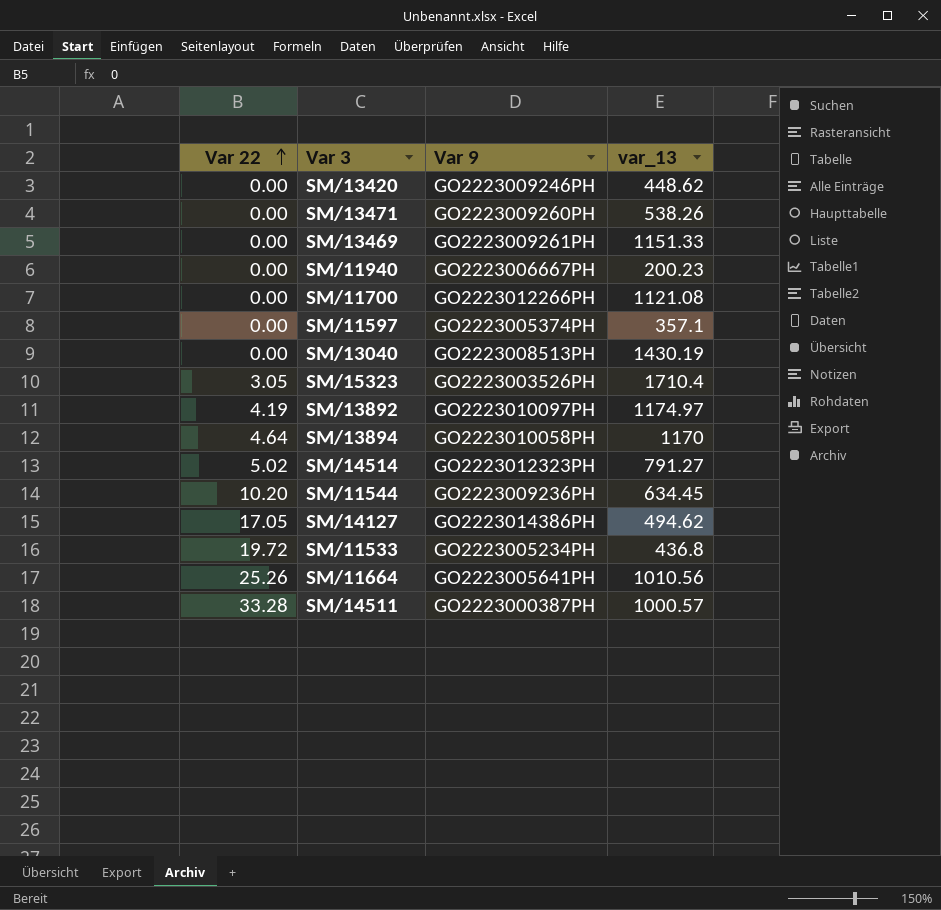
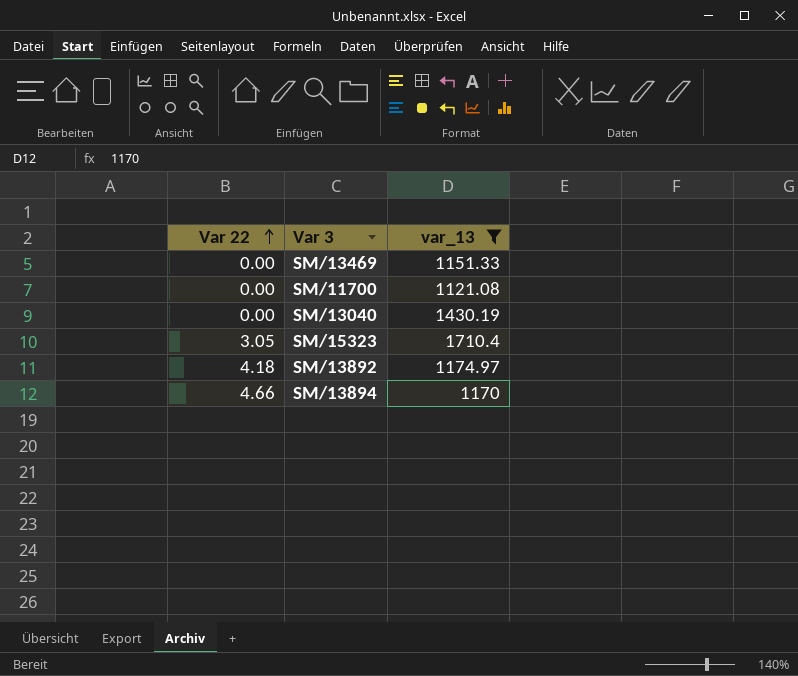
filter: none -> var_13 >= 1121.08
column Var 9 | position: 3 -> none
SM/13892 | Var 22: 4.19 -> 4.18
SM/13894 | Var 22: 4.64 -> 4.66

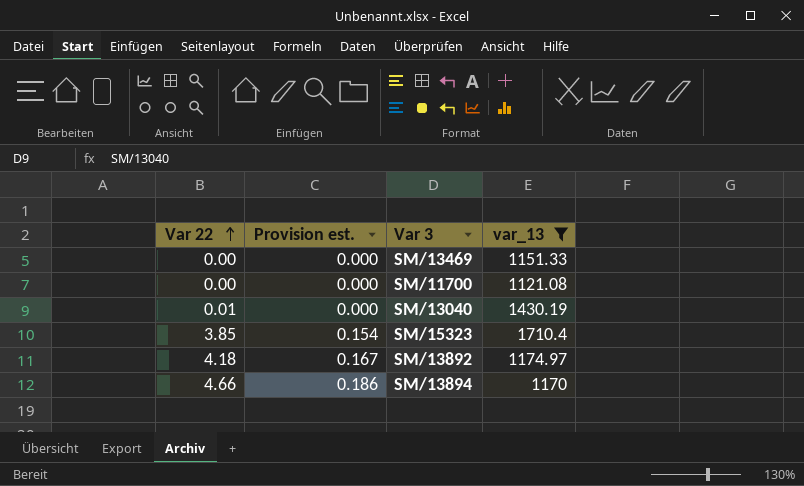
column Provision est. | formula: none -> [Var 22] * 0.04
SM/13040 | Var 22: 0.00 -> 0.01
SM/15323 | Var 22: 3.05 -> 3.85

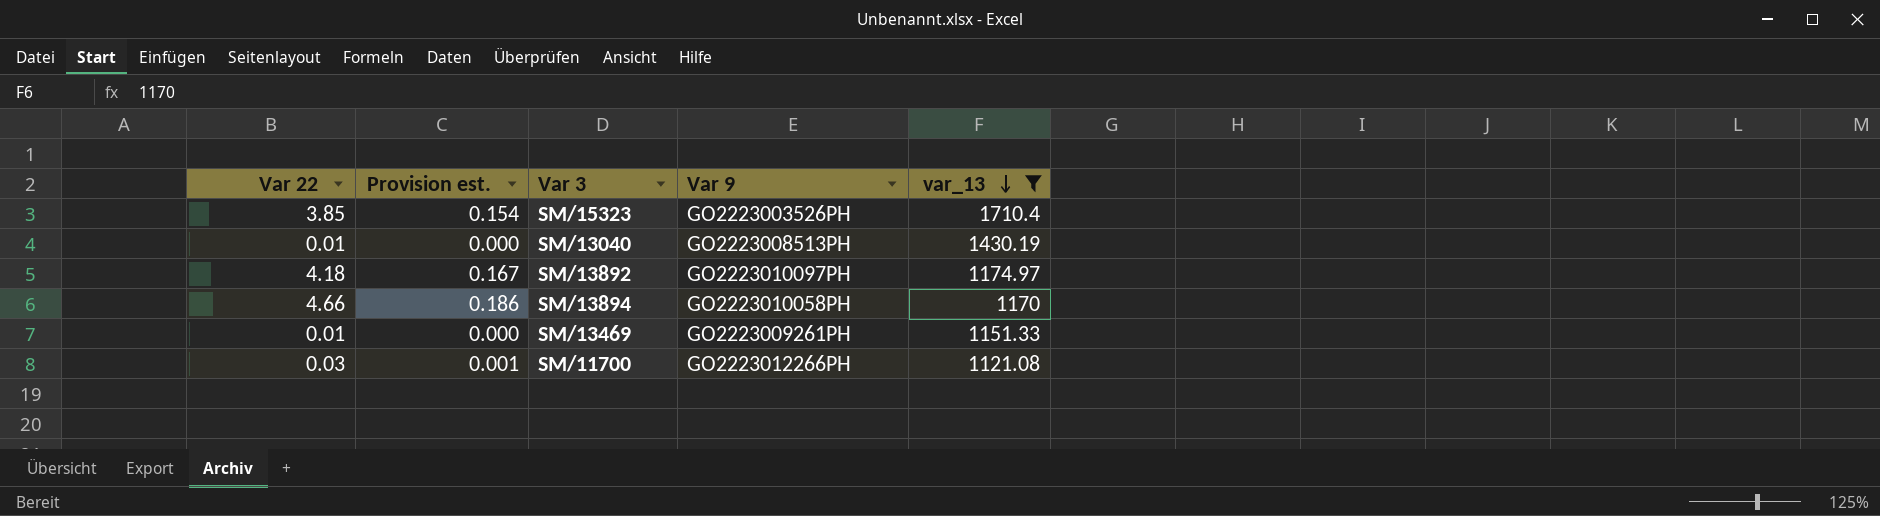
row order: Var 22 ascending -> var_13 descending
column Var 9 | position: none -> 4
SM/13469 | Var 22: 0.00 -> 0.01
SM/11700 | Var 22: 0.00 -> 0.03
SM/11700 | Provision est.: 0.000 -> 0.001

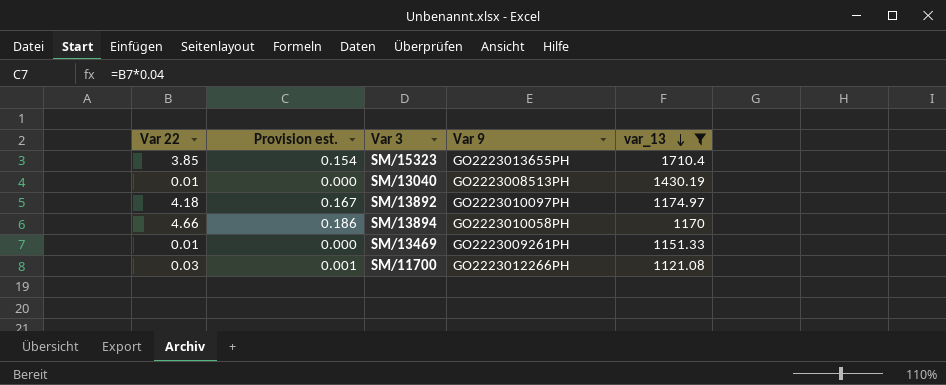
SM/15323 | Var 9: GO2223003526PH -> GO2223013655PH

